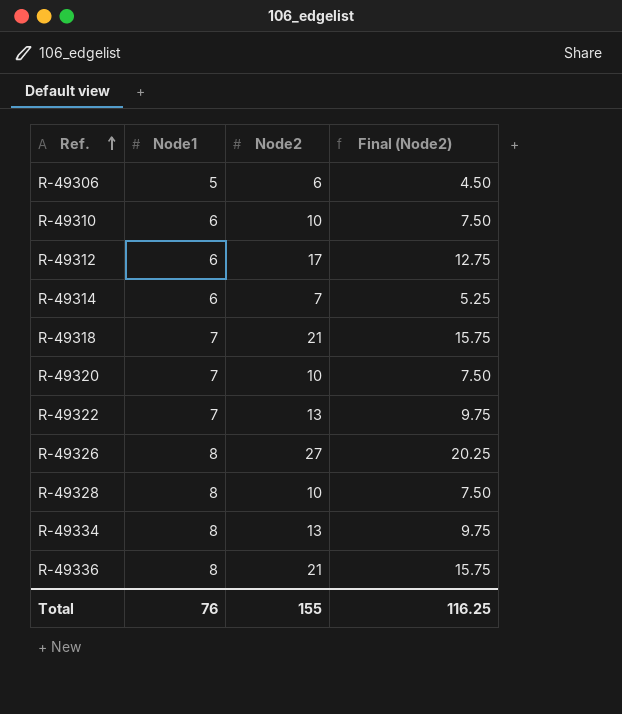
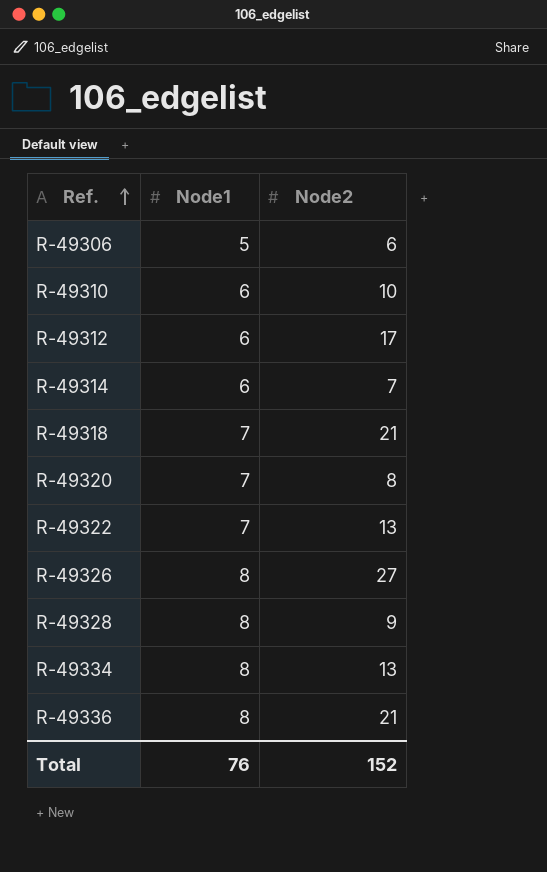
column Final (Node2) | formula: [Node2] * 0.75 -> none
R-49320 | Node2: 10 -> 8
R-49328 | Node2: 10 -> 9
Total | Node2: 155 -> 152

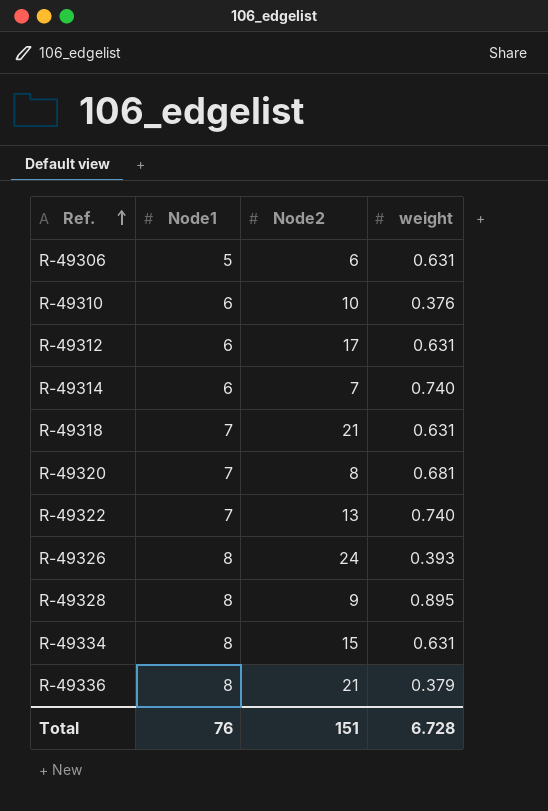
column weight | position: none -> 4
R-49326 | Node2: 27 -> 24
R-49334 | Node2: 13 -> 15
Total | Node2: 152 -> 151

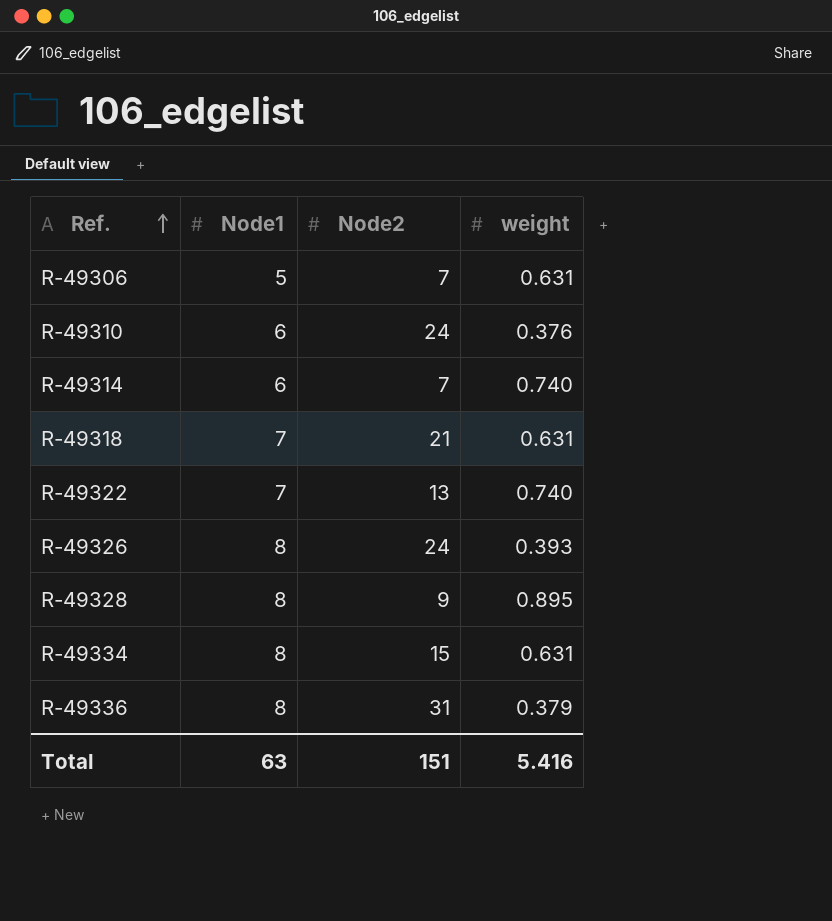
row R-49312: 6 | 17 | 0.631 -> none
row R-49320: 7 | 8 | 0.681 -> none
R-49306 | Node2: 6 -> 7
R-49310 | Node2: 10 -> 24
R-49336 | Node2: 21 -> 31
Total | Node1: 76 -> 63
Total | weight: 6.728 -> 5.416

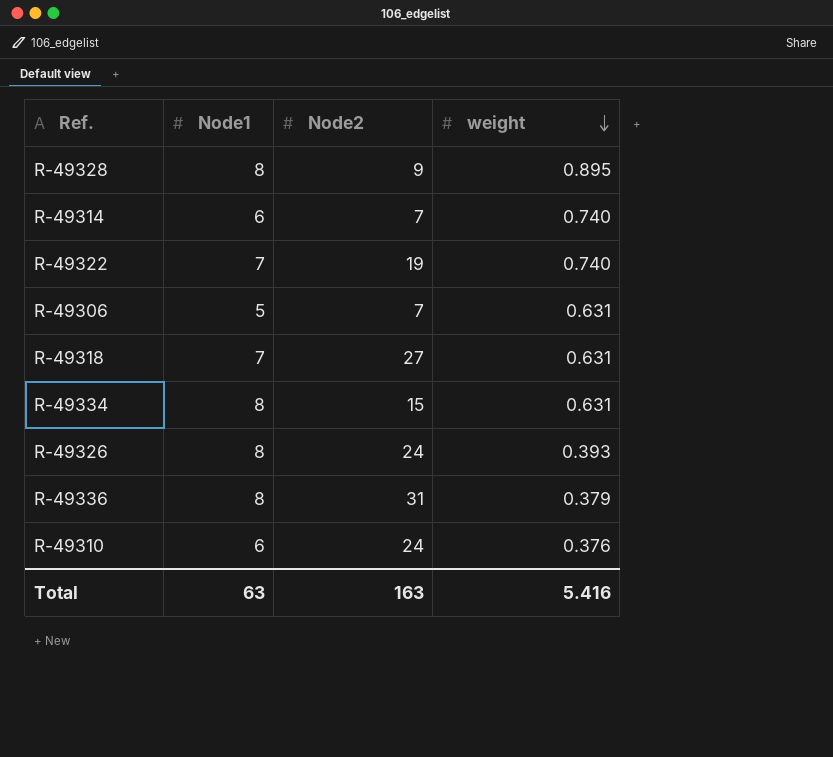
row order: Ref. ascending -> weight descending
R-49322 | Node2: 13 -> 19
R-49318 | Node2: 21 -> 27
Total | Node2: 151 -> 163

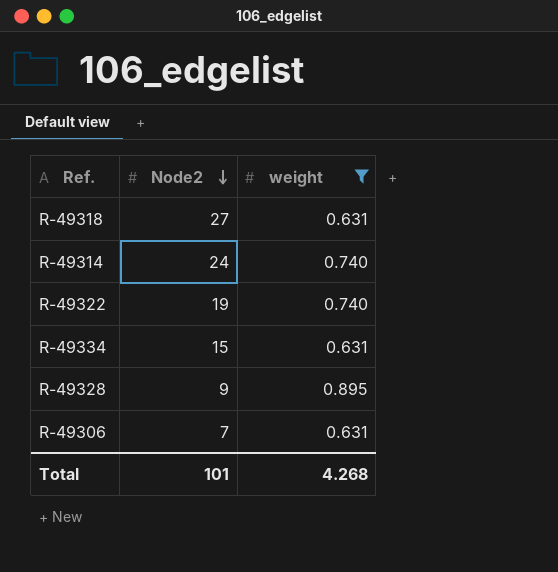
filter: none -> weight >= 0.631
row order: weight descending -> Node2 descending
column Node1 | position: 2 -> none
R-49314 | Node2: 7 -> 24
Total | Node2: 163 -> 101
Total | weight: 5.416 -> 4.268

